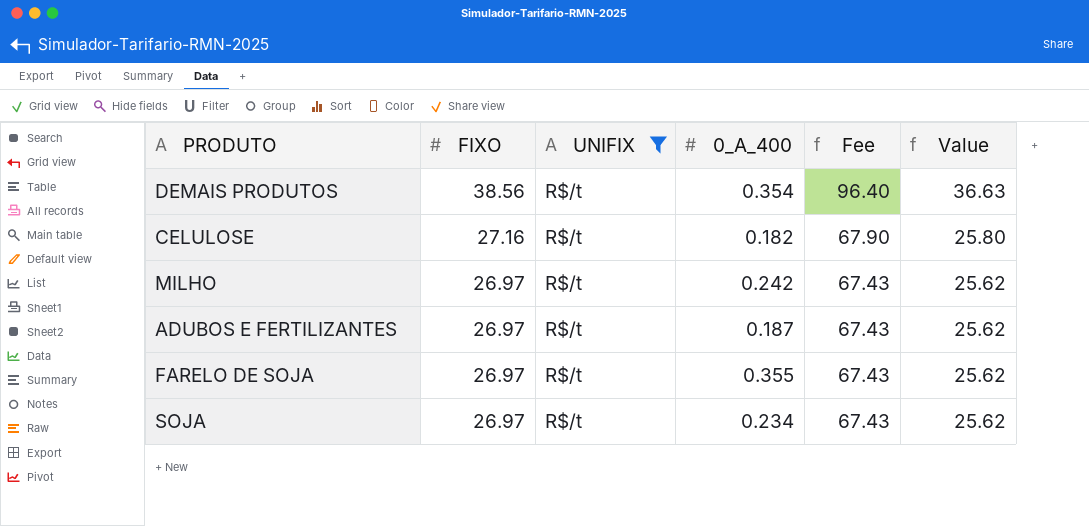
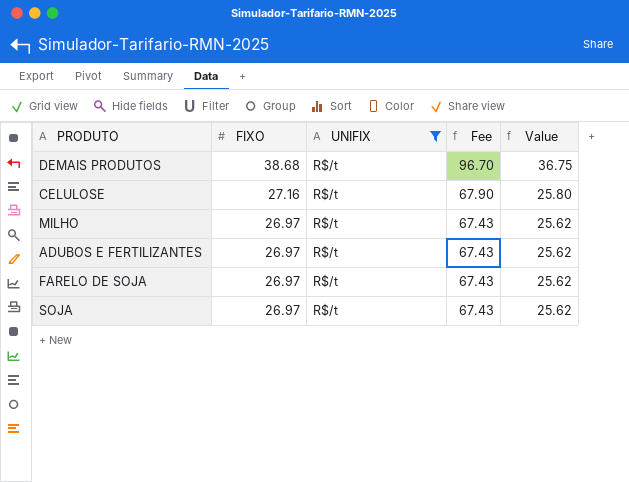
column 0_A_400 | position: 4 -> none
DEMAIS PRODUTOS | FIXO: 38.56 -> 38.68
DEMAIS PRODUTOS | Fee: 96.40 -> 96.70
DEMAIS PRODUTOS | Value: 36.63 -> 36.75

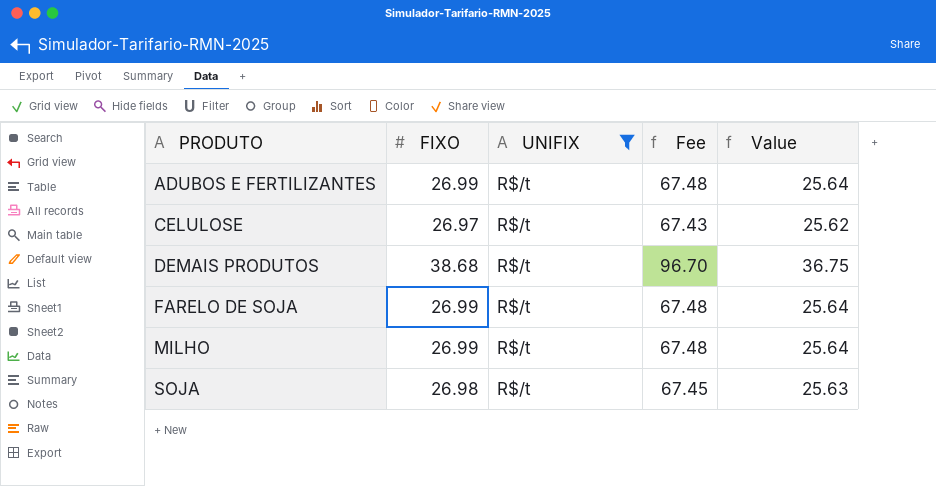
row order: FIXO descending -> PRODUTO ascending
ADUBOS E FERTILIZANTES | FIXO: 26.97 -> 26.99
ADUBOS E FERTILIZANTES | Fee: 67.43 -> 67.48
ADUBOS E FERTILIZANTES | Value: 25.62 -> 25.64
CELULOSE | FIXO: 27.16 -> 26.97
CELULOSE | Fee: 67.90 -> 67.43
CELULOSE | Value: 25.80 -> 25.62
FARELO DE SOJA | FIXO: 26.97 -> 26.99
FARELO DE SOJA | Fee: 67.43 -> 67.48
FARELO DE SOJA | Value: 25.62 -> 25.64
MILHO | FIXO: 26.97 -> 26.99
MILHO | Fee: 67.43 -> 67.48
MILHO | Value: 25.62 -> 25.64
SOJA | FIXO: 26.97 -> 26.98
SOJA | Fee: 67.43 -> 67.45
SOJA | Value: 25.62 -> 25.63

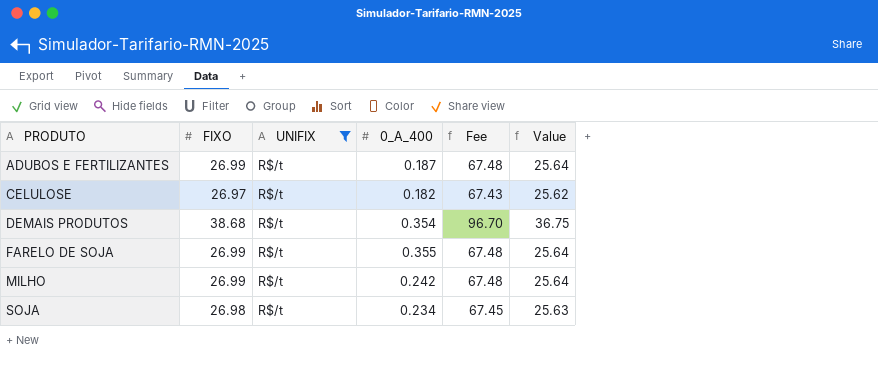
column 0_A_400 | position: none -> 4

